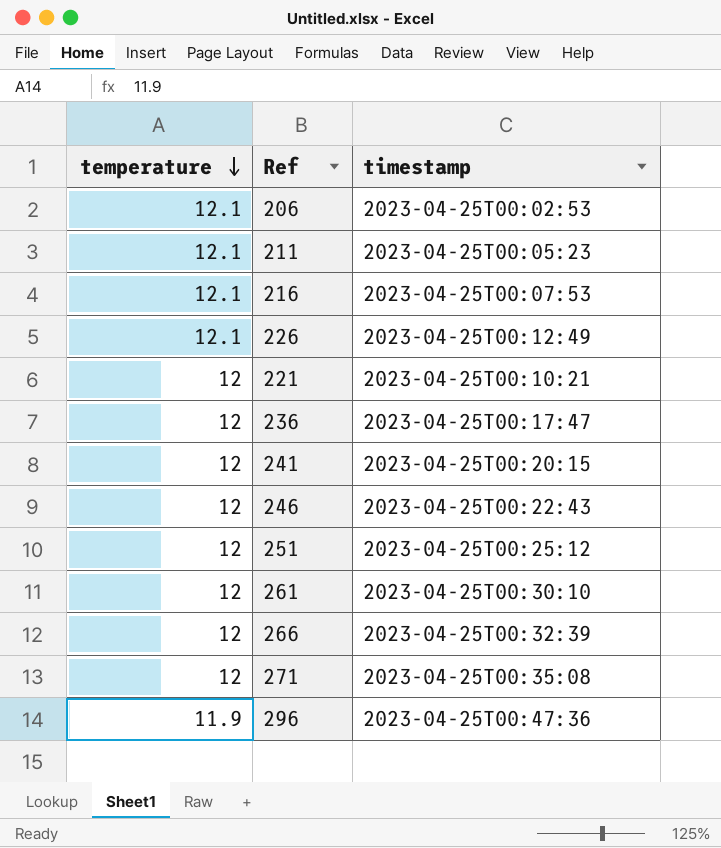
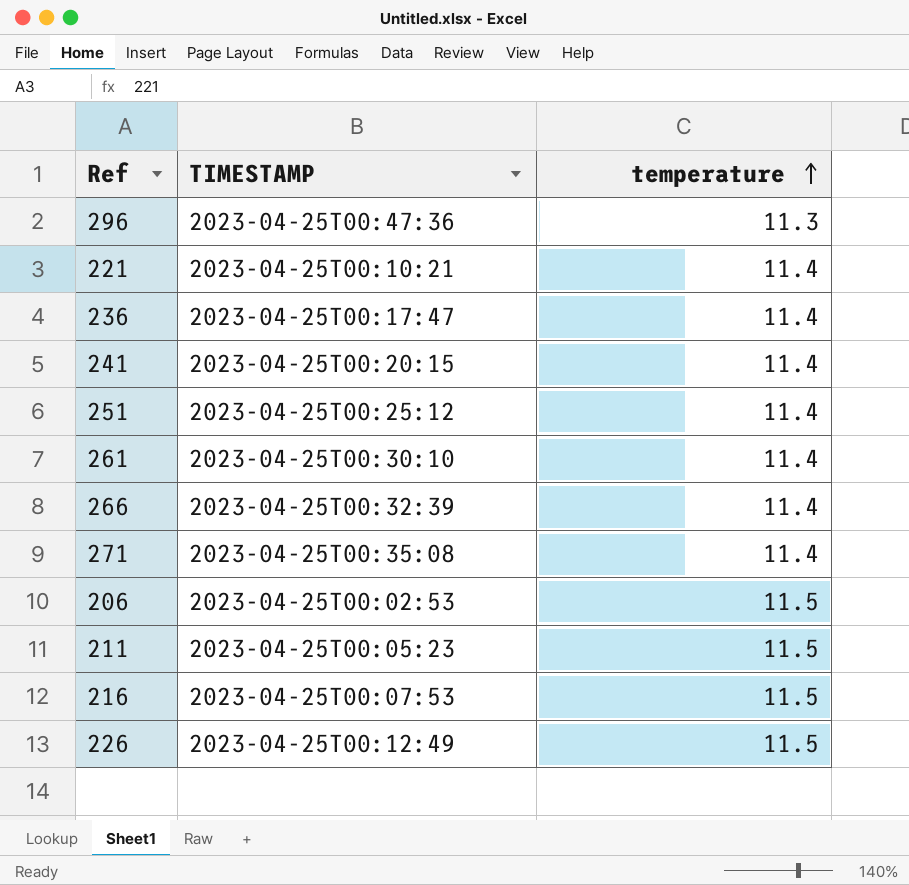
row order: temperature descending -> temperature ascending
column name: timestamp -> TIMESTAMP
column temperature | position: 1 -> 3
row 246: 12 | 2023-04-25T00:22:43 -> none
296 | temperature: 11.9 -> 11.3
221 | temperature: 12 -> 11.4
236 | temperature: 12 -> 11.4
241 | temperature: 12 -> 11.4
251 | temperature: 12 -> 11.4
261 | temperature: 12 -> 11.4
266 | temperature: 12 -> 11.4
271 | temperature: 12 -> 11.4
206 | temperature: 12.1 -> 11.5
211 | temperature: 12.1 -> 11.5
216 | temperature: 12.1 -> 11.5
226 | temperature: 12.1 -> 11.5

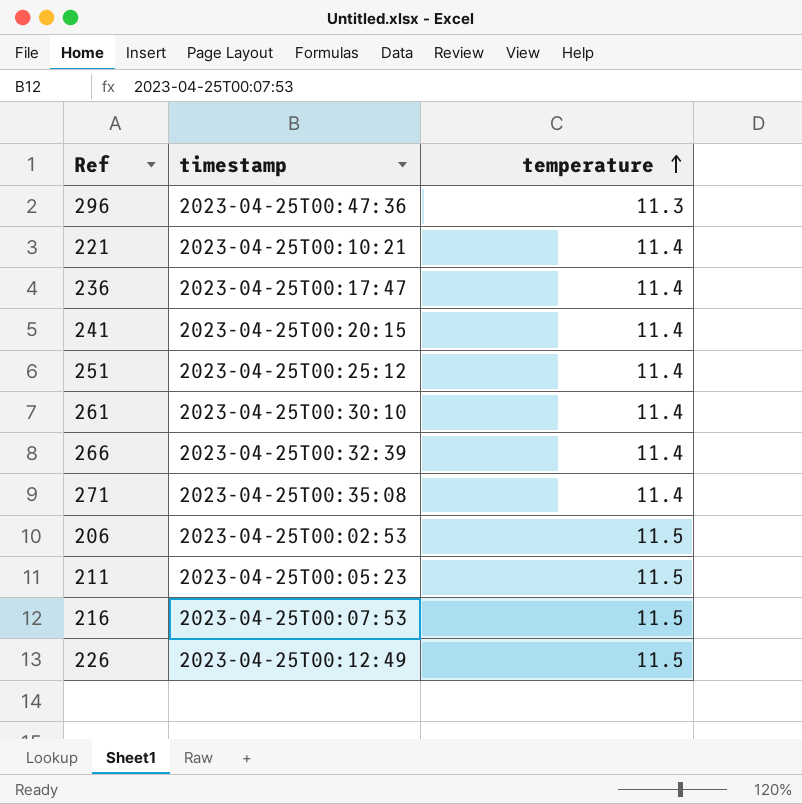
column name: TIMESTAMP -> timestamp

